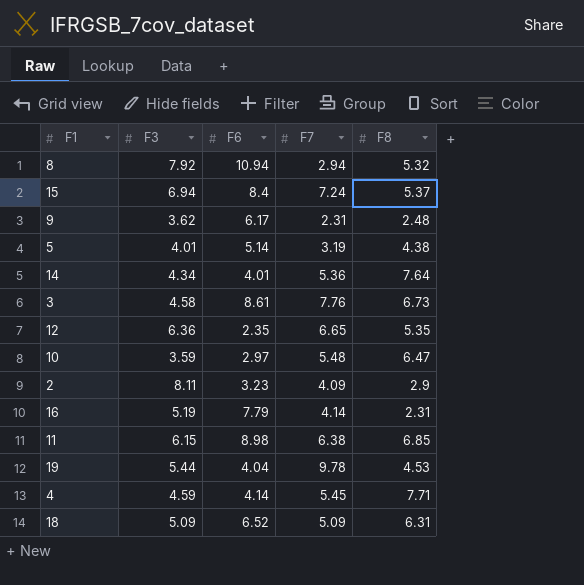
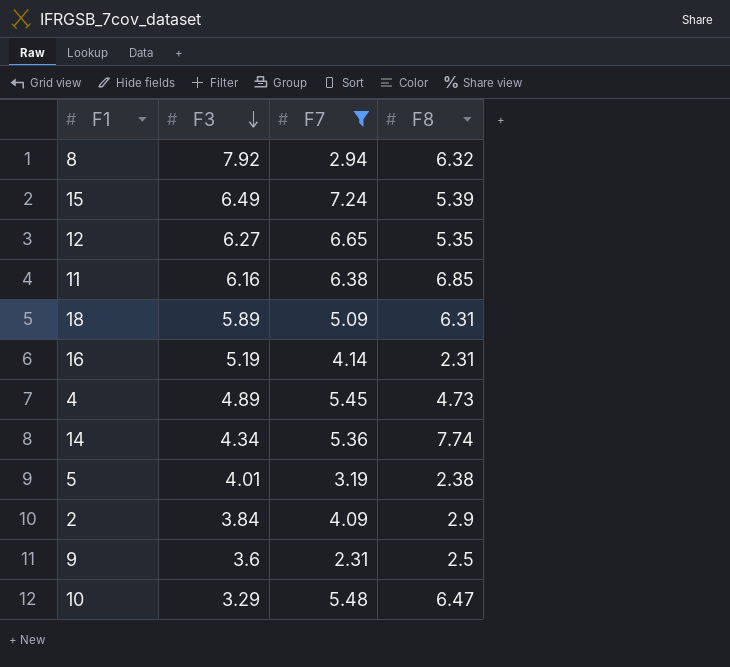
filter: none -> F7 <= 7.24
row order: none -> F3 descending
column F6 | position: 3 -> none
8 | F8: 5.32 -> 6.32
15 | F3: 6.94 -> 6.49
15 | F8: 5.37 -> 5.39
12 | F3: 6.36 -> 6.27
11 | F3: 6.15 -> 6.16
18 | F3: 5.09 -> 5.89
4 | F3: 4.59 -> 4.89
4 | F8: 7.71 -> 4.73
14 | F8: 7.64 -> 7.74
5 | F8: 4.38 -> 2.38
2 | F3: 8.11 -> 3.84
9 | F3: 3.62 -> 3.6
9 | F8: 2.48 -> 2.5
10 | F3: 3.59 -> 3.29

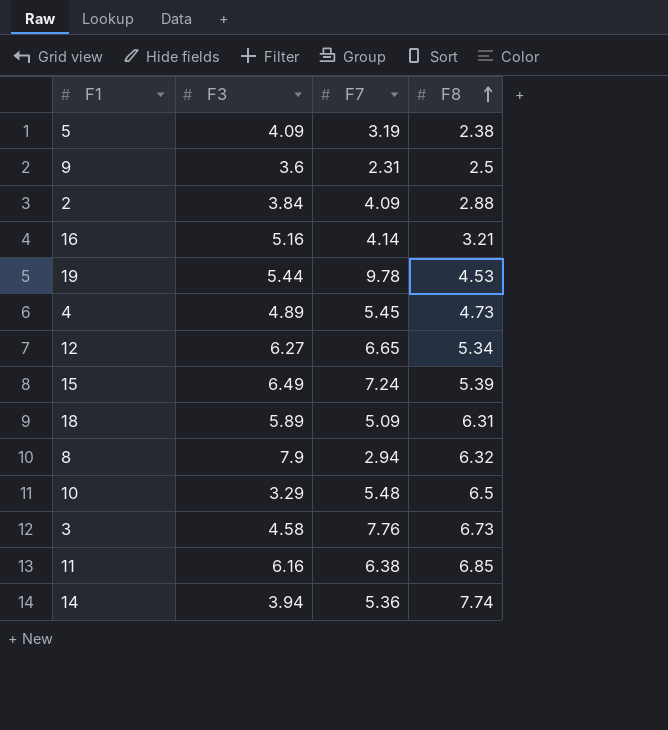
filter: F7 <= 7.24 -> none
row order: F3 descending -> F8 ascending
5 | F3: 4.01 -> 4.09
2 | F8: 2.9 -> 2.88
16 | F3: 5.19 -> 5.16
16 | F8: 2.31 -> 3.21
12 | F8: 5.35 -> 5.34
8 | F3: 7.92 -> 7.9
10 | F8: 6.47 -> 6.5
14 | F3: 4.34 -> 3.94

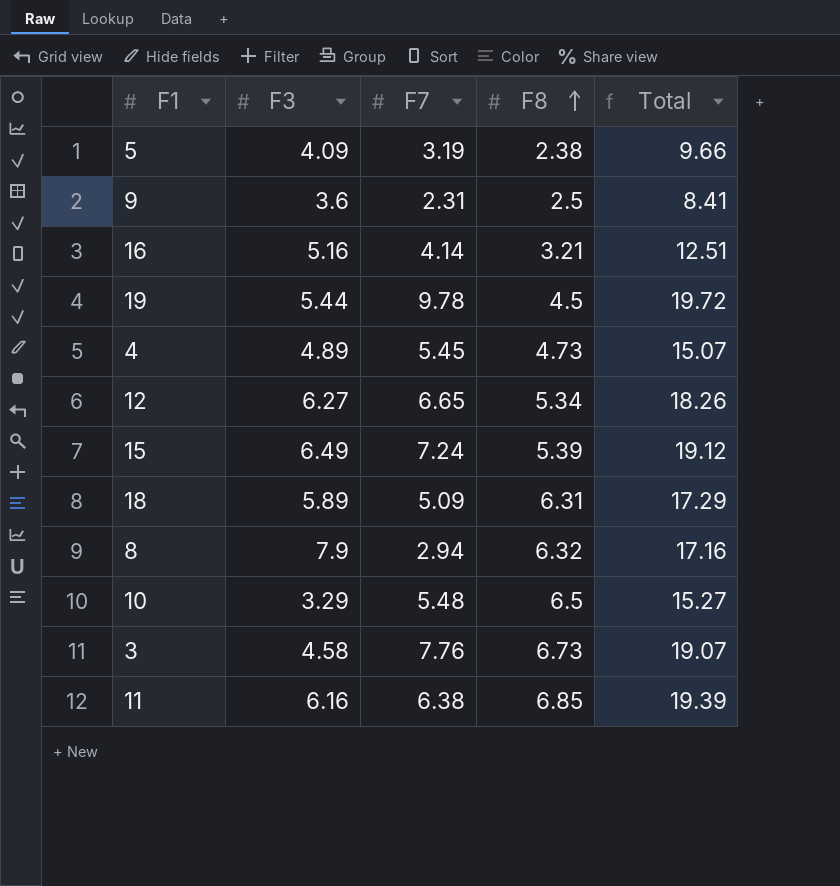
column Total | formula: none -> [F3] + [F7] + [F8]
row 2: 3.84 | 4.09 | 2.88 -> none
row 14: 3.94 | 5.36 | 7.74 -> none
19 | F8: 4.53 -> 4.5

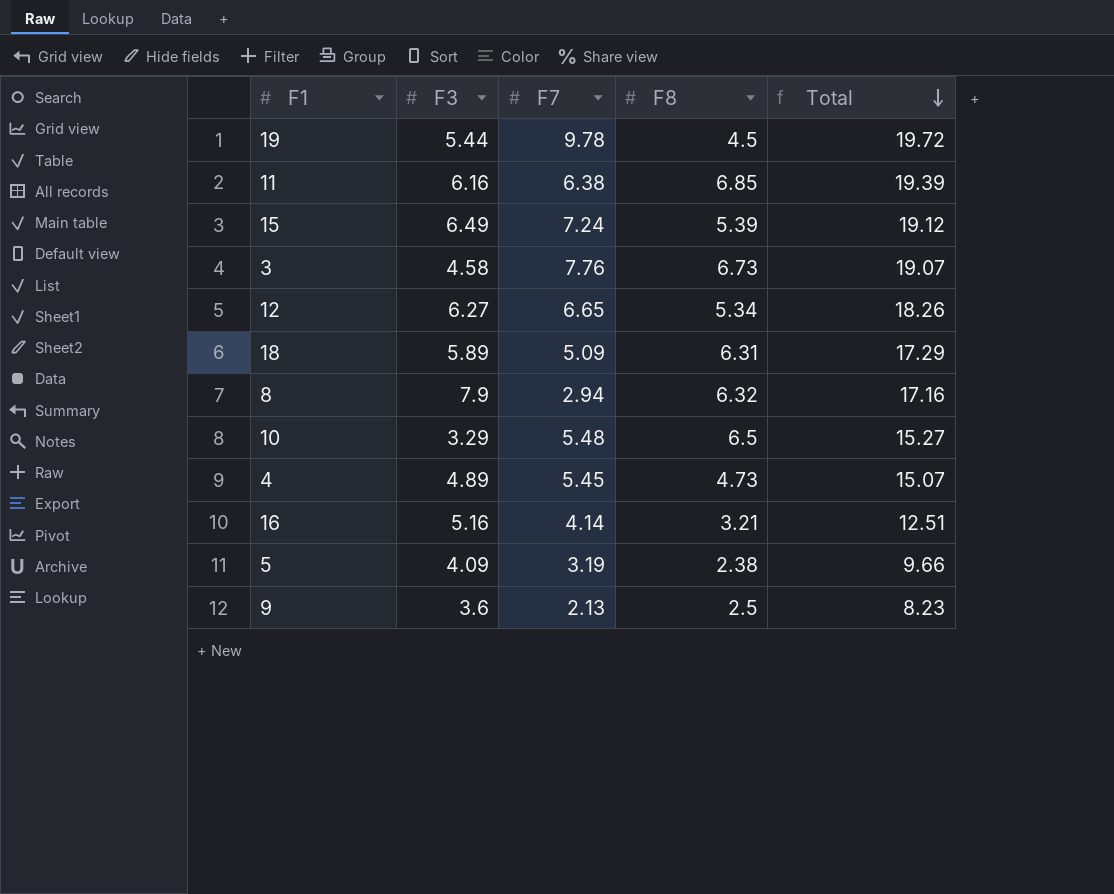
row order: F8 ascending -> Total descending
9 | F7: 2.31 -> 2.13
9 | Total: 8.41 -> 8.23

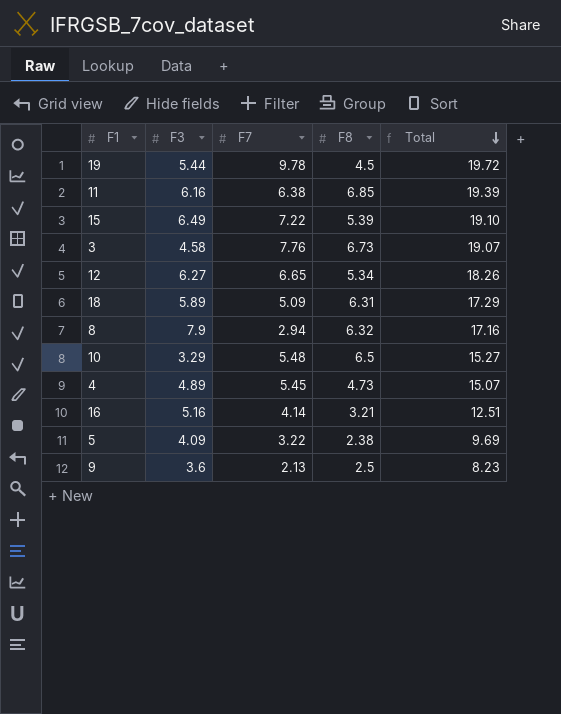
15 | F7: 7.24 -> 7.22
15 | Total: 19.12 -> 19.10
5 | F7: 3.19 -> 3.22
5 | Total: 9.66 -> 9.69

